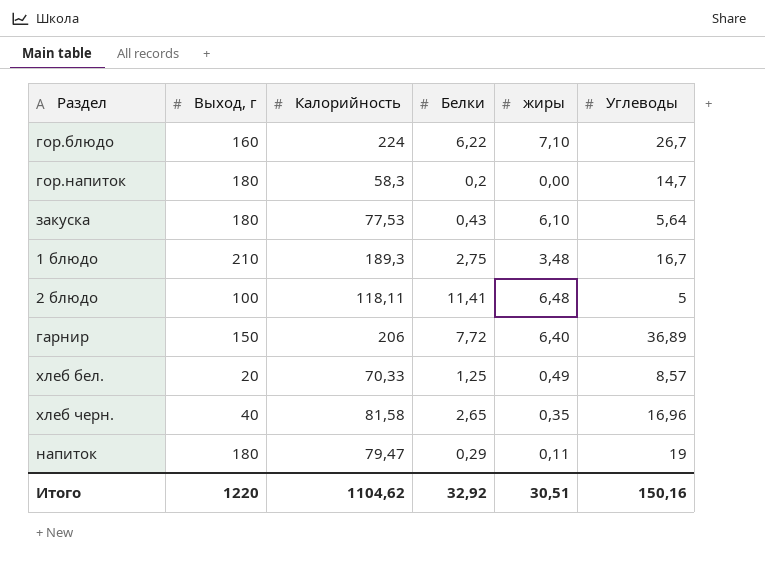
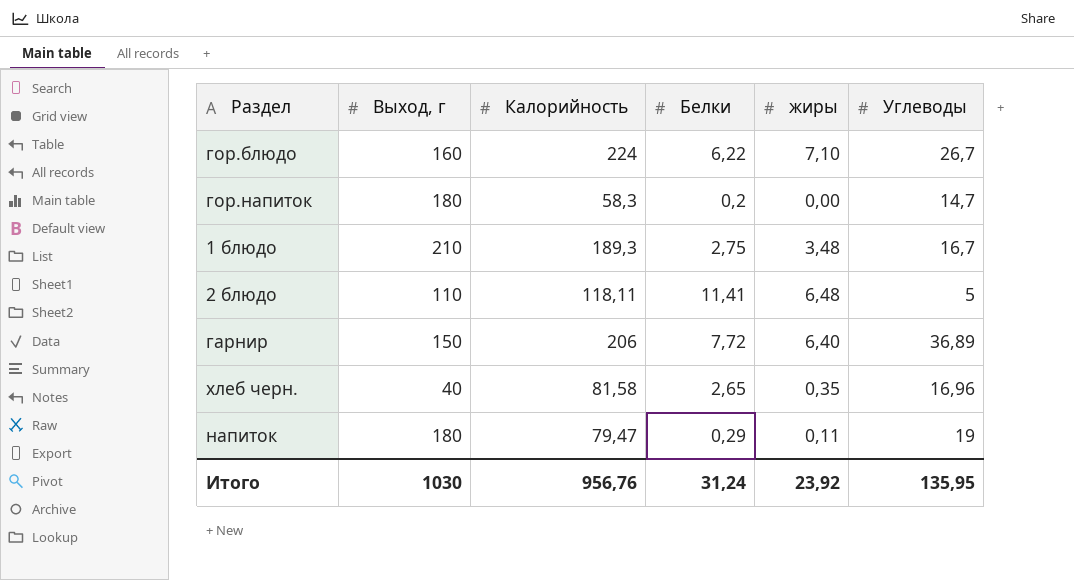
row закуска: 180 | 77,53 | 0,43 | 6,10 | 5,64 -> none
row хлеб бел.: 20 | 70,33 | 1,25 | 0,49 | 8,57 -> none
2 блюдо | Выход, г: 100 -> 110
Итого | Выход, г: 1220 -> 1030
Итого | Калорийность: 1104,62 -> 956,76
Итого | Белки: 32,92 -> 31,24
Итого | жиры: 30,51 -> 23,92
Итого | Углеводы: 150,16 -> 135,95

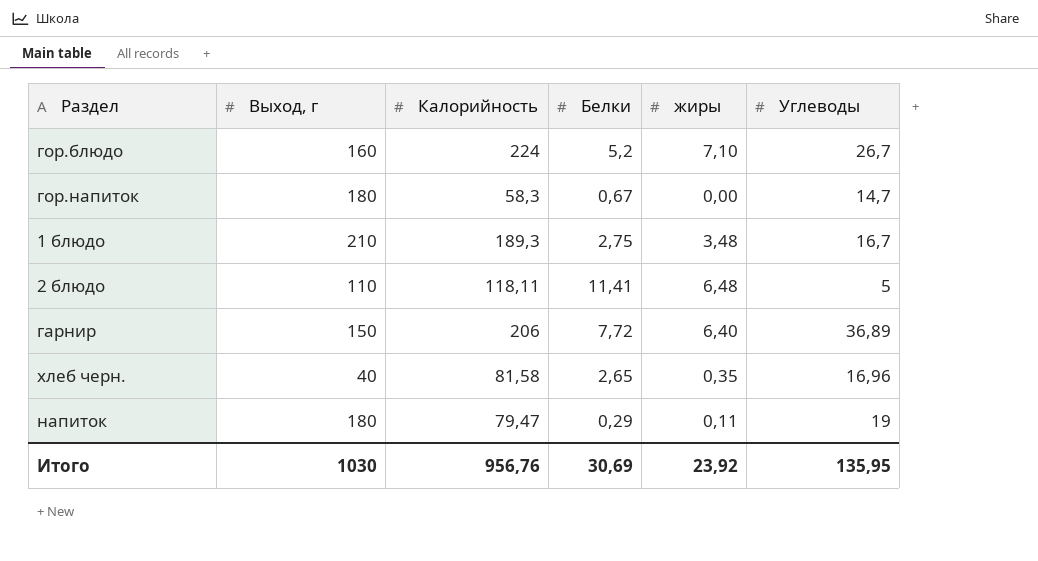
гор.блюдо | Белки: 6,22 -> 5,2
гор.напиток | Белки: 0,2 -> 0,67
Итого | Белки: 31,24 -> 30,69

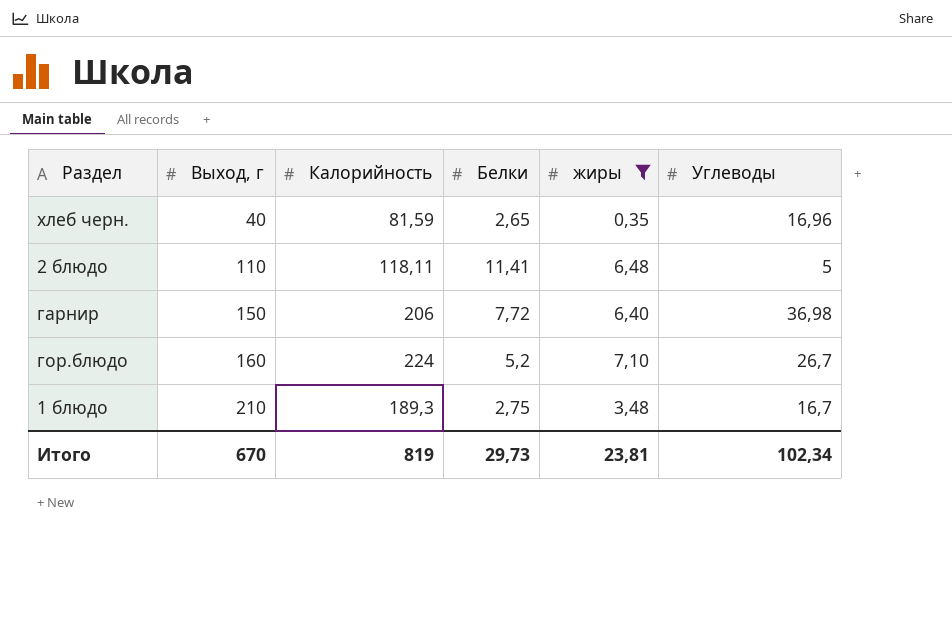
filter: none -> жиры >= 0,35
row order: none -> Выход, г ascending
хлеб черн. | Калорийность: 81,58 -> 81,59
гарнир | Углеводы: 36,89 -> 36,98
Итого | Выход, г: 1030 -> 670
Итого | Калорийность: 956,76 -> 819
Итого | Белки: 30,69 -> 29,73
Итого | жиры: 23,92 -> 23,81
Итого | Углеводы: 135,95 -> 102,34

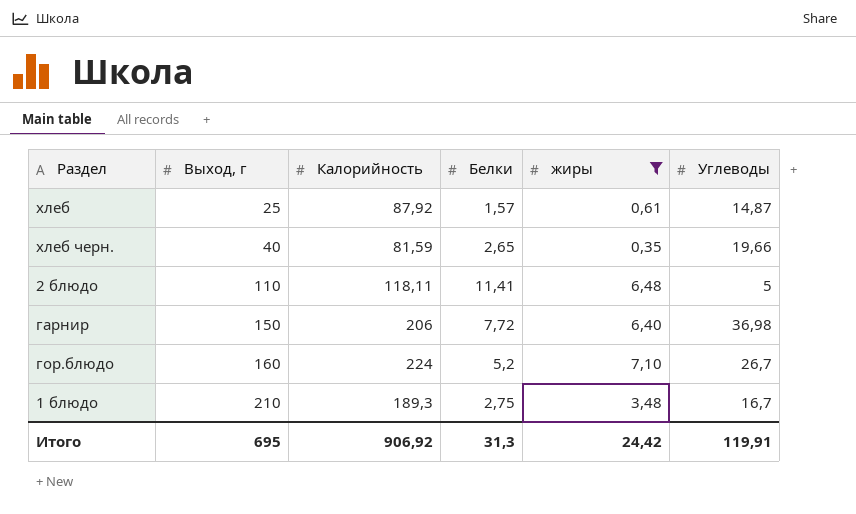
row хлеб: none -> 25 | 87,92 | 1,57 | 0,61 | 14,87
хлеб черн. | Углеводы: 16,96 -> 19,66
Итого | Выход, г: 670 -> 695
Итого | Калорийность: 819 -> 906,92
Итого | Белки: 29,73 -> 31,3
Итого | жиры: 23,81 -> 24,42
Итого | Углеводы: 102,34 -> 119,91

